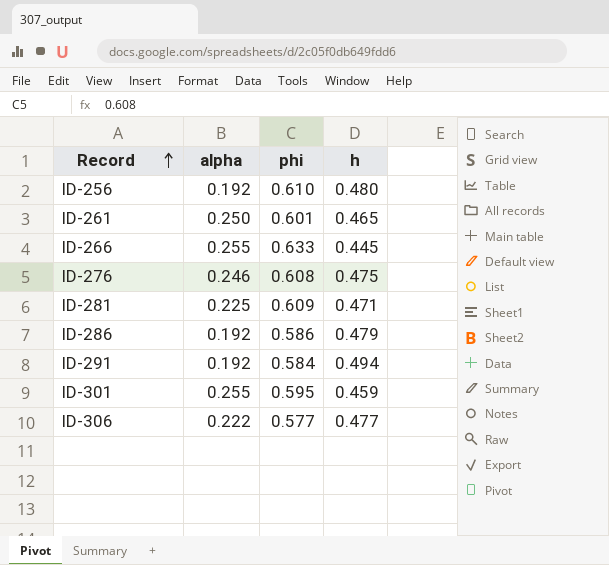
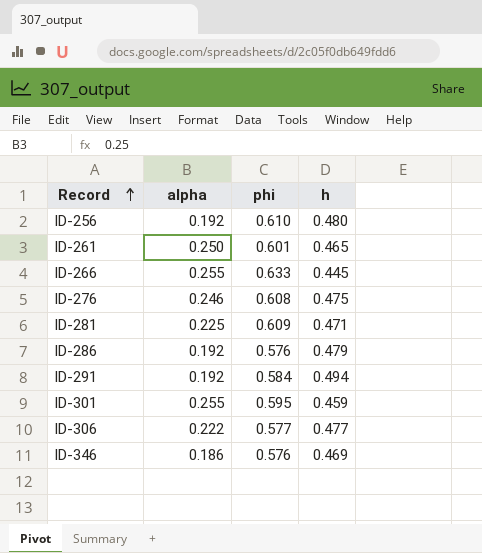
ID-286 | phi: 0.586 -> 0.576
row ID-346: none -> 0.186 | 0.576 | 0.469

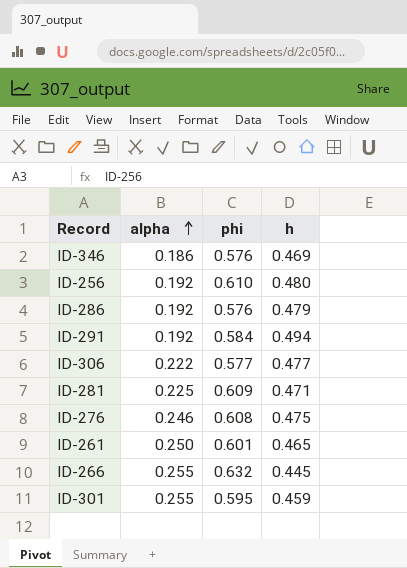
row order: Record ascending -> alpha ascending
ID-266 | phi: 0.633 -> 0.632

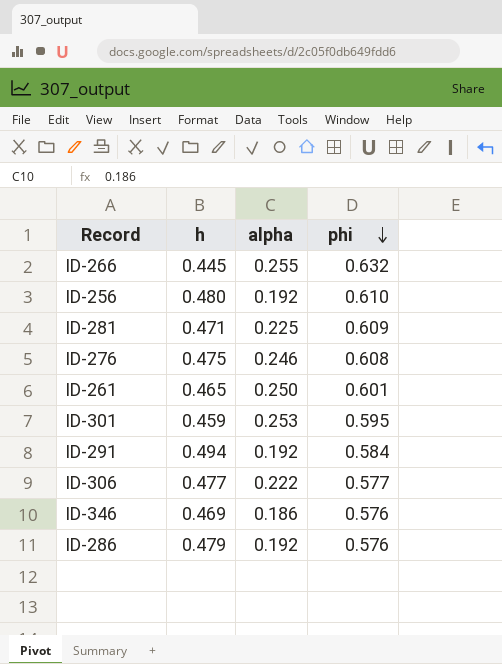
row order: alpha ascending -> phi descending
column h | position: 4 -> 2
ID-301 | alpha: 0.255 -> 0.253

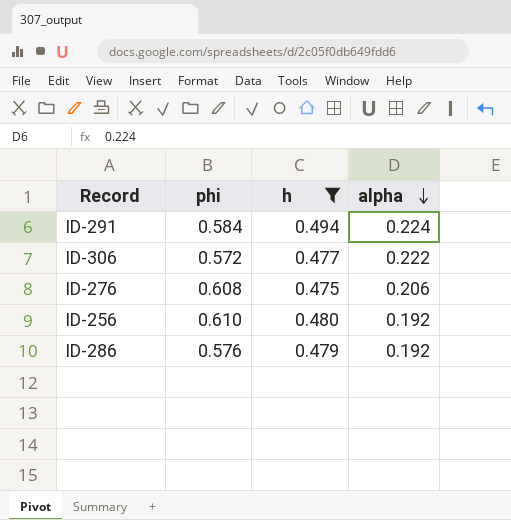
filter: none -> h >= 0.475
row order: phi descending -> alpha descending
column phi | position: 4 -> 2
ID-291 | alpha: 0.192 -> 0.224
ID-306 | phi: 0.577 -> 0.572
ID-276 | alpha: 0.246 -> 0.206

